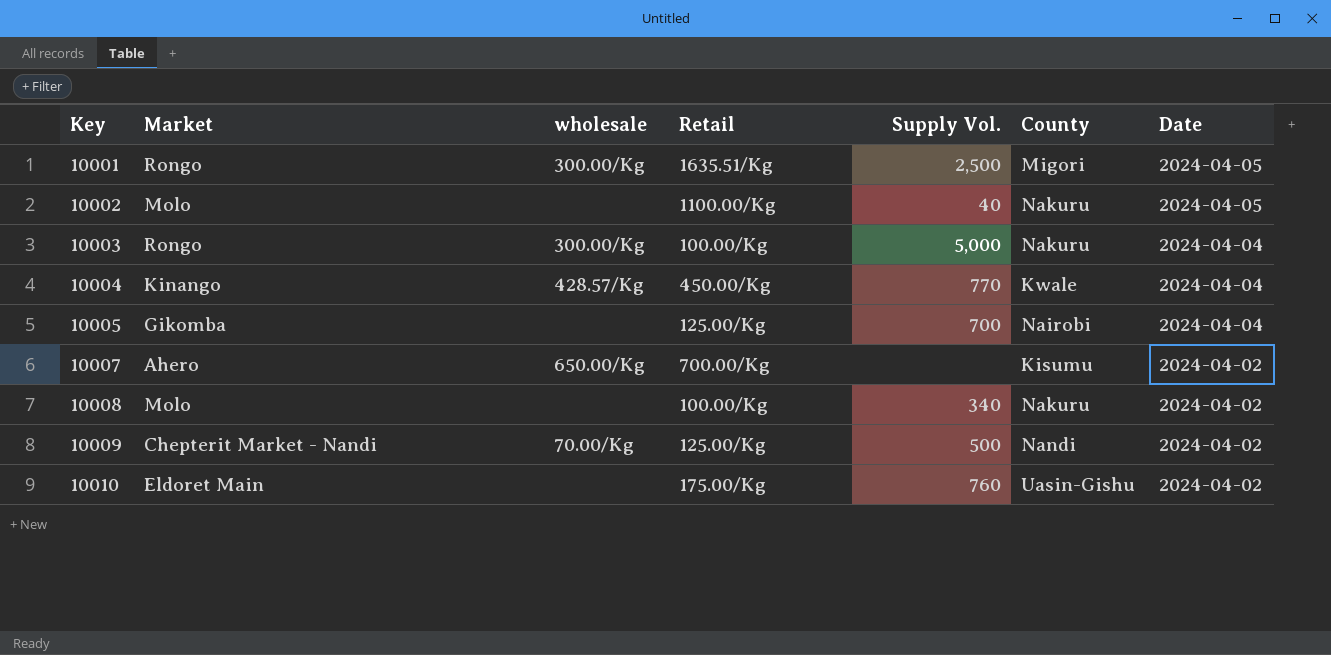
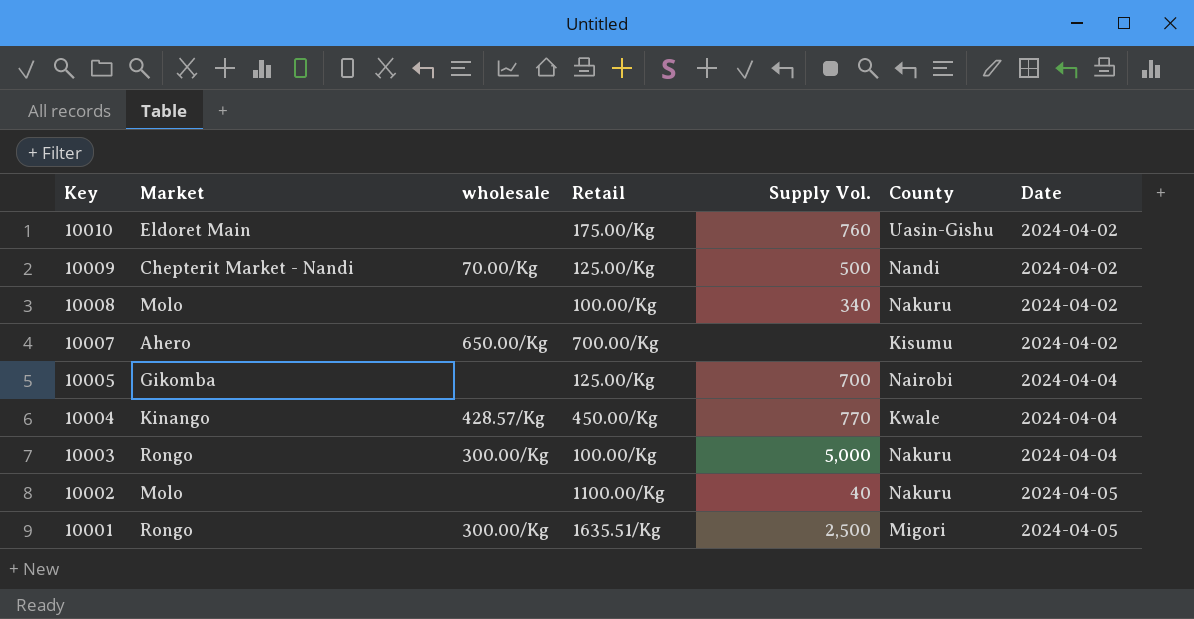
row order: Key ascending -> Key descending

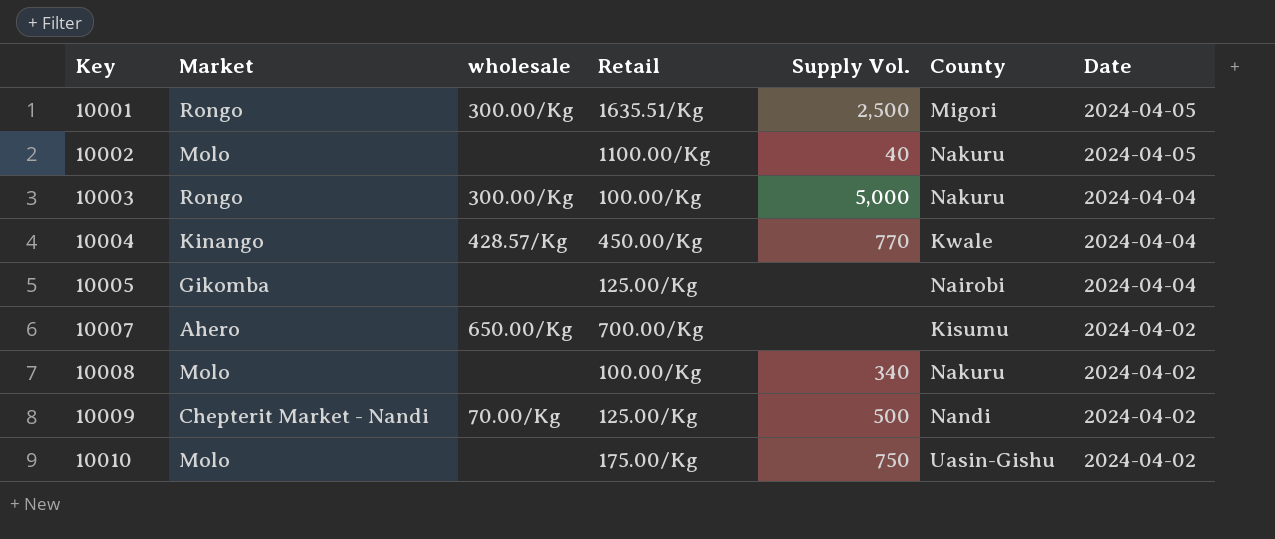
row order: Key descending -> Key ascending
10005 | Supply Vol.: 700 -> none
10010 | Market: Eldoret Main -> Molo
10010 | Supply Vol.: 760 -> 750

